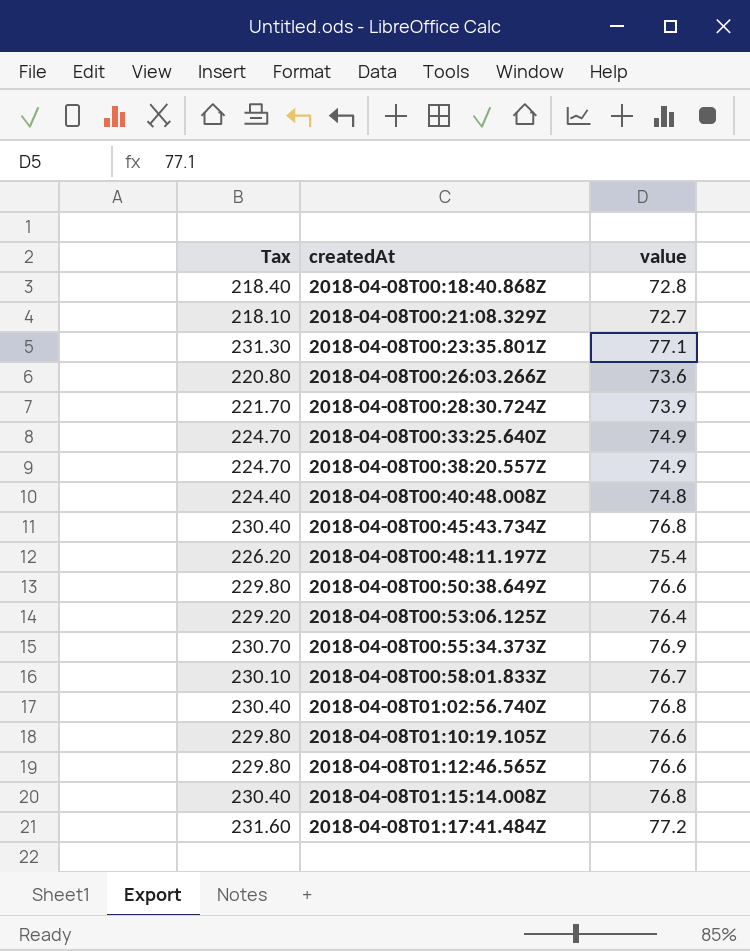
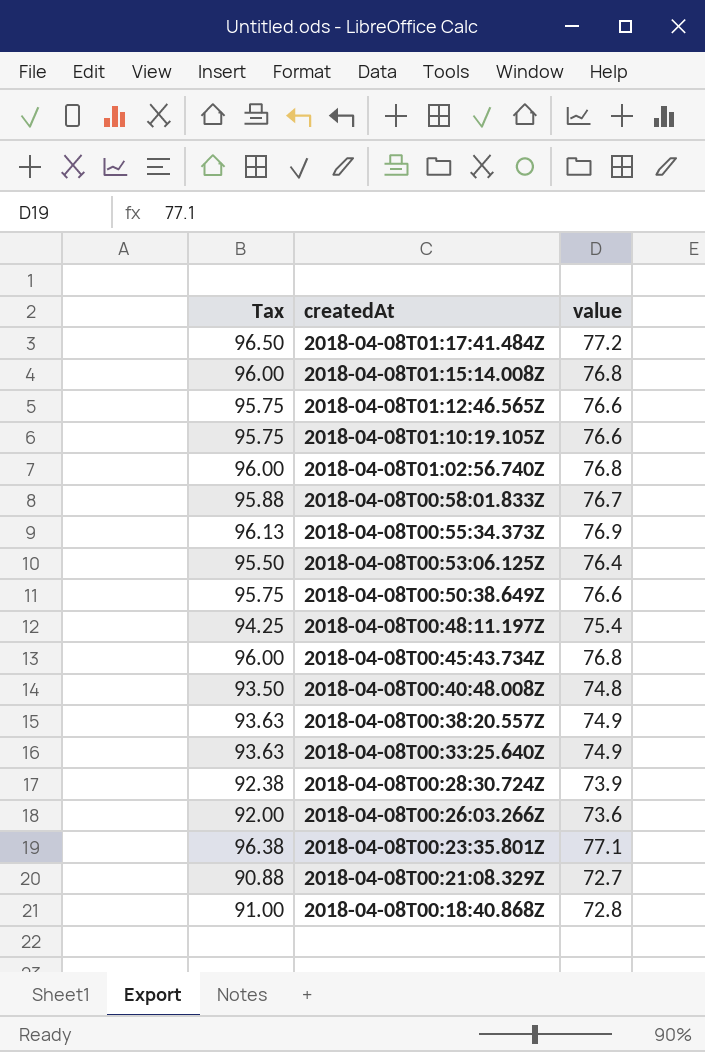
row order: createdAt ascending -> createdAt descending
column Tax | formula: [value] * 3 -> [value] * 1.25

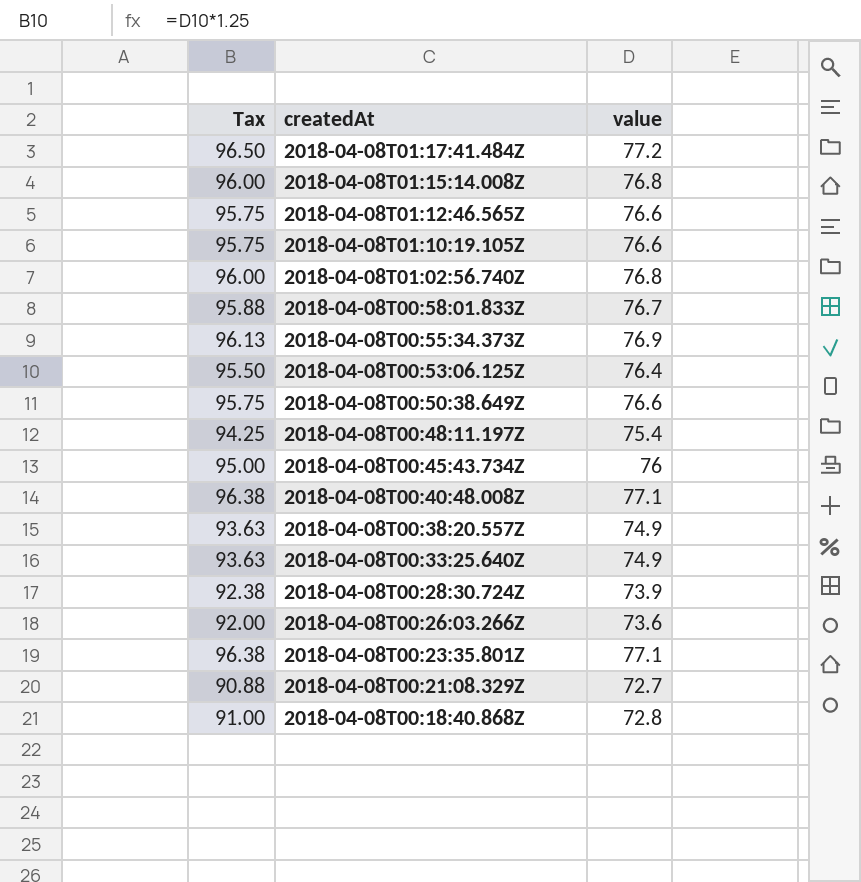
2018-04-08T00:45:43.734Z | Tax: 96.00 -> 95.00
2018-04-08T00:45:43.734Z | value: 76.8 -> 76
2018-04-08T00:40:48.008Z | Tax: 93.50 -> 96.38
2018-04-08T00:40:48.008Z | value: 74.8 -> 77.1

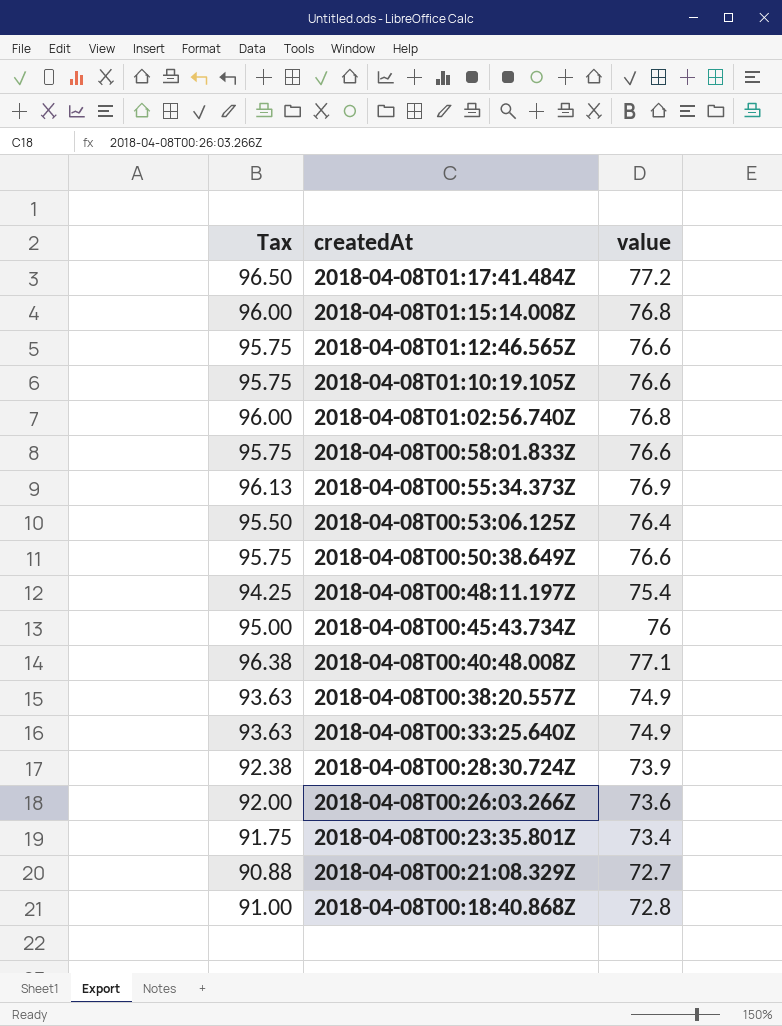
2018-04-08T00:58:01.833Z | Tax: 95.88 -> 95.75
2018-04-08T00:58:01.833Z | value: 76.7 -> 76.6
2018-04-08T00:23:35.801Z | Tax: 96.38 -> 91.75
2018-04-08T00:23:35.801Z | value: 77.1 -> 73.4

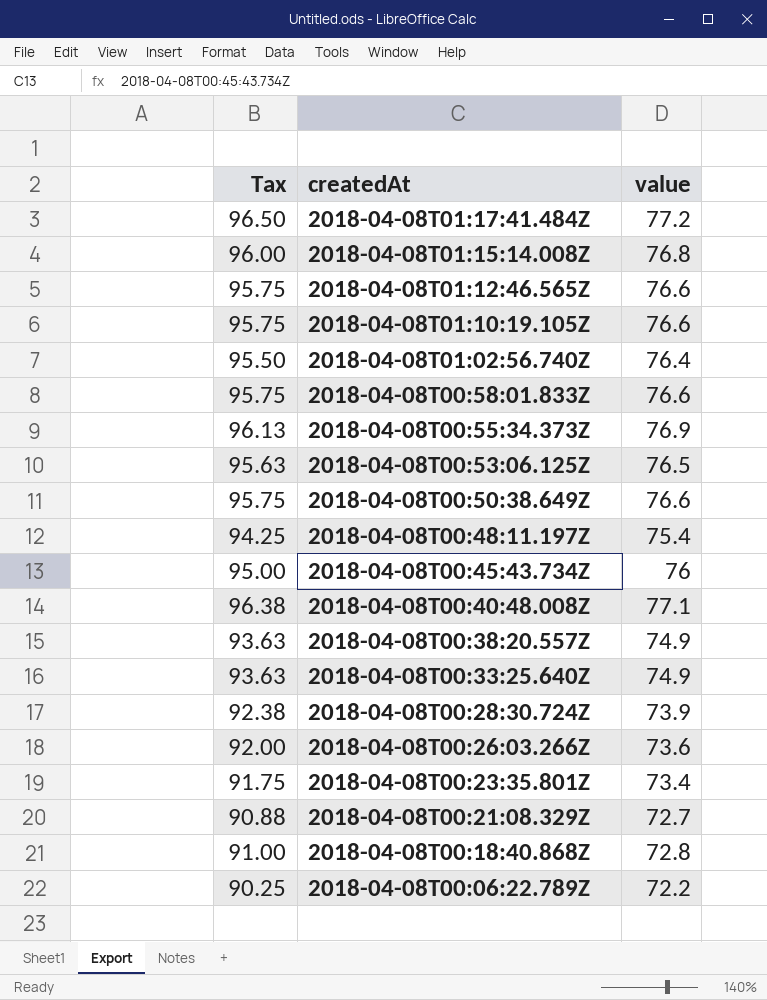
2018-04-08T01:02:56.740Z | Tax: 96.00 -> 95.50
2018-04-08T01:02:56.740Z | value: 76.8 -> 76.4
2018-04-08T00:53:06.125Z | Tax: 95.50 -> 95.63
2018-04-08T00:53:06.125Z | value: 76.4 -> 76.5
row 2018-04-08T00:06:22.789Z: none -> 90.25 | 72.2

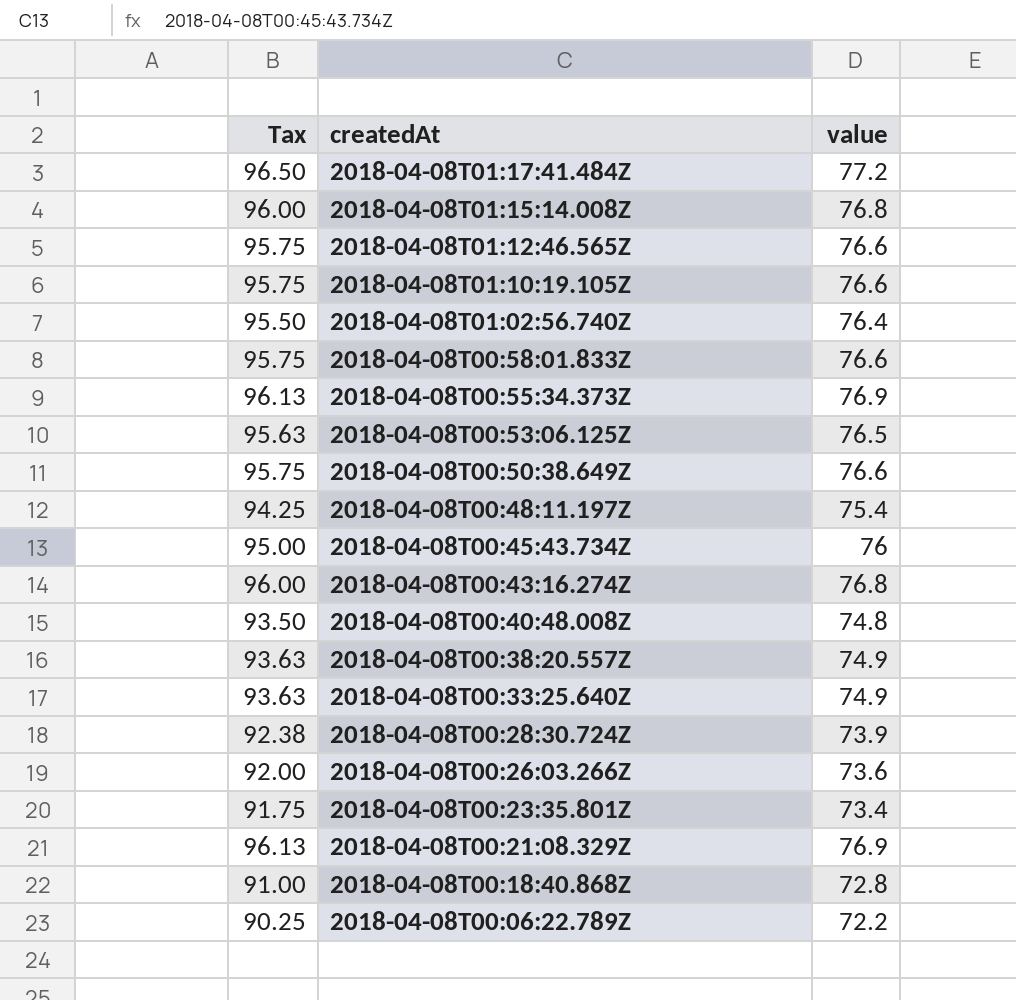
row 2018-04-08T00:43:16.274Z: none -> 96.00 | 76.8
2018-04-08T00:40:48.008Z | Tax: 96.38 -> 93.50
2018-04-08T00:40:48.008Z | value: 77.1 -> 74.8
2018-04-08T00:21:08.329Z | Tax: 90.88 -> 96.13
2018-04-08T00:21:08.329Z | value: 72.7 -> 76.9

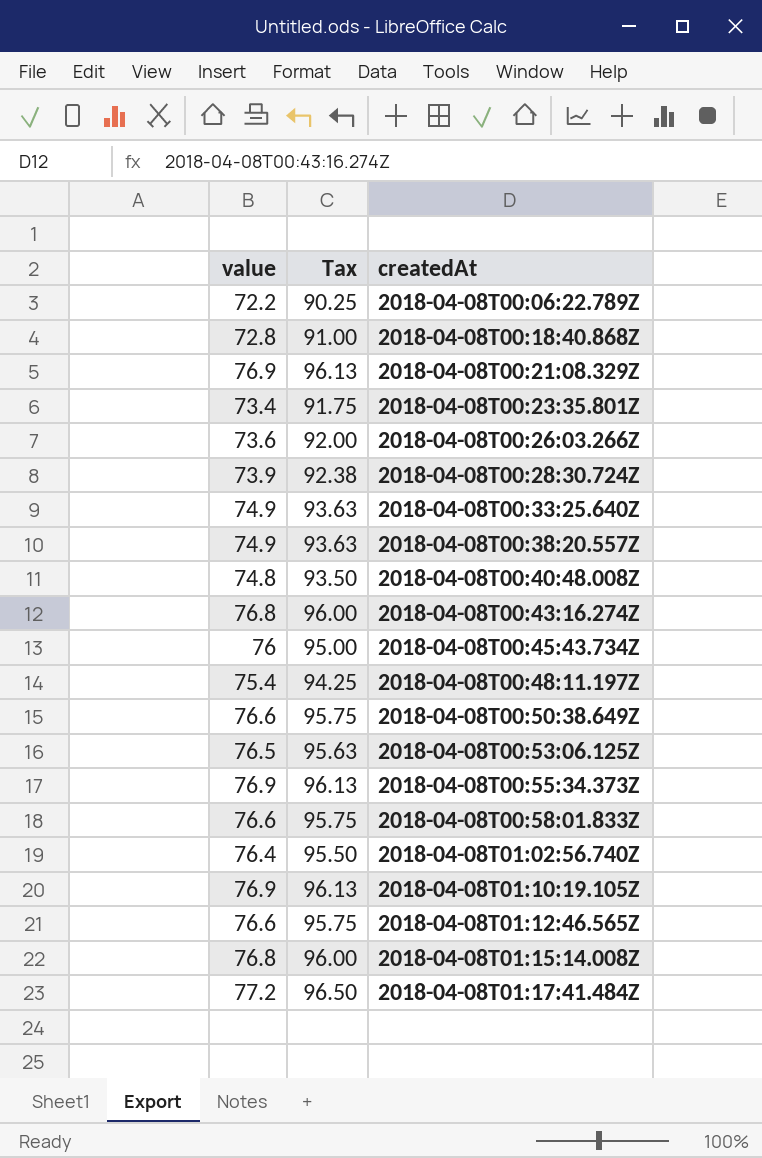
row order: createdAt descending -> createdAt ascending
column value | position: 3 -> 1
2018-04-08T01:10:19.105Z | value: 76.6 -> 76.9
2018-04-08T01:10:19.105Z | Tax: 95.75 -> 96.13

